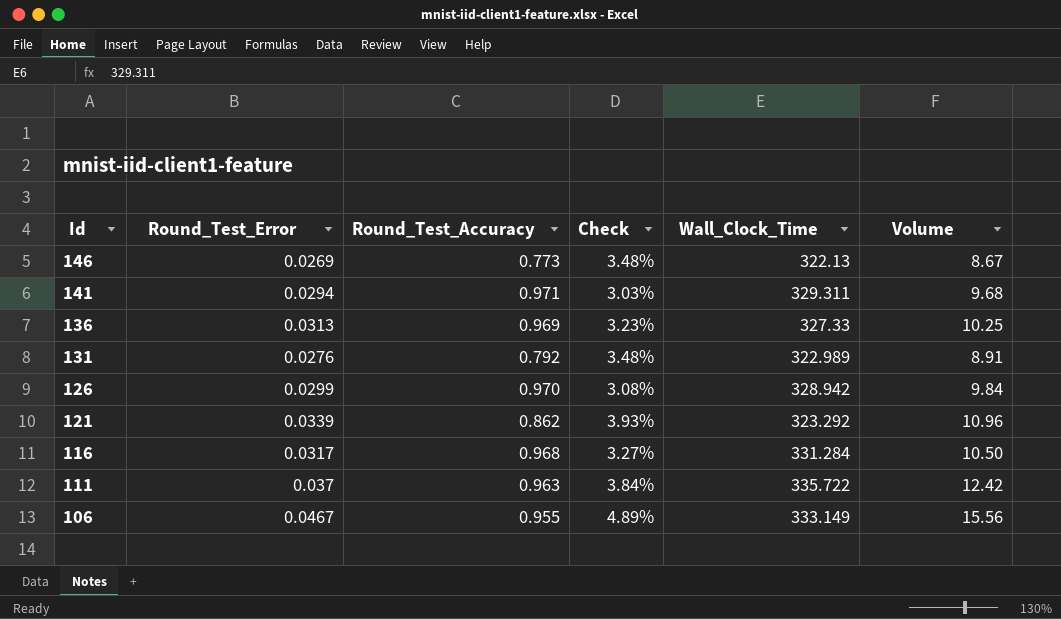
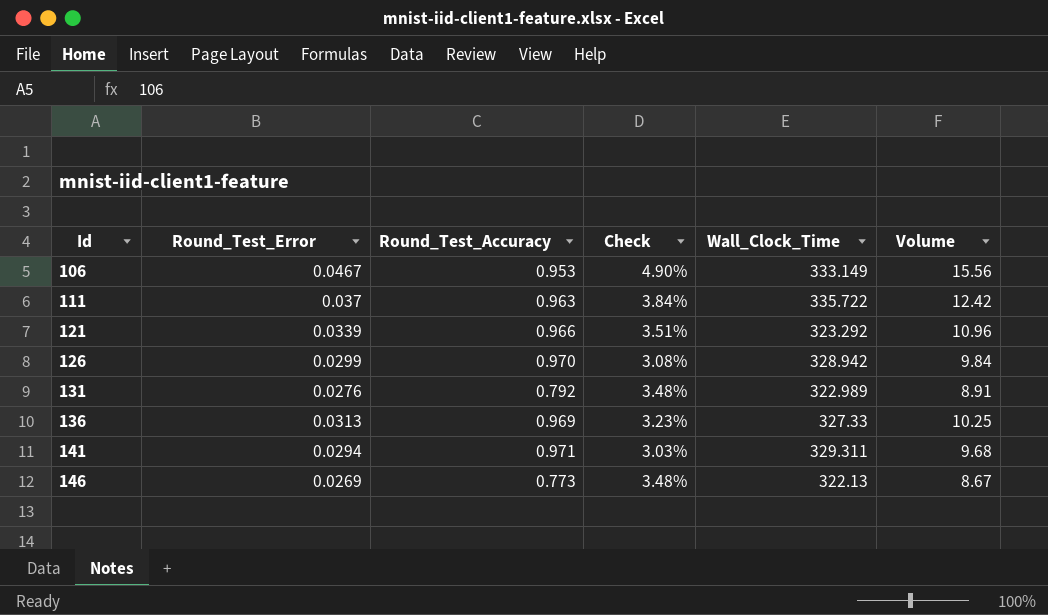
row order: Id descending -> Id ascending
row 116: 0.0317 | 0.968 | 3.27% | 331.284 | 10.50 -> none
106 | Round_Test_Accuracy: 0.955 -> 0.953
106 | Check: 4.89% -> 4.90%
121 | Round_Test_Accuracy: 0.862 -> 0.966
121 | Check: 3.93% -> 3.51%

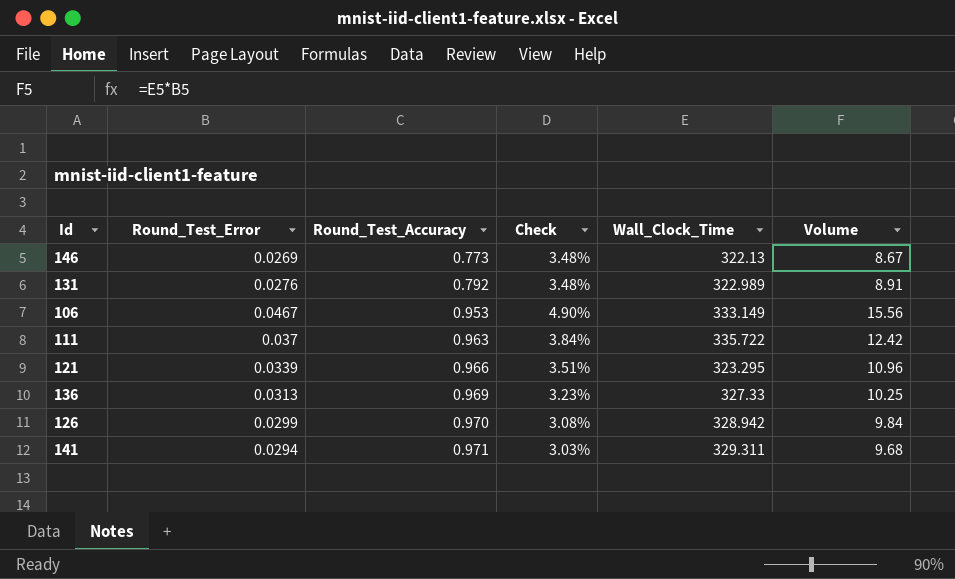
row order: Id ascending -> Round_Test_Accuracy ascending
121 | Wall_Clock_Time: 323.292 -> 323.295

